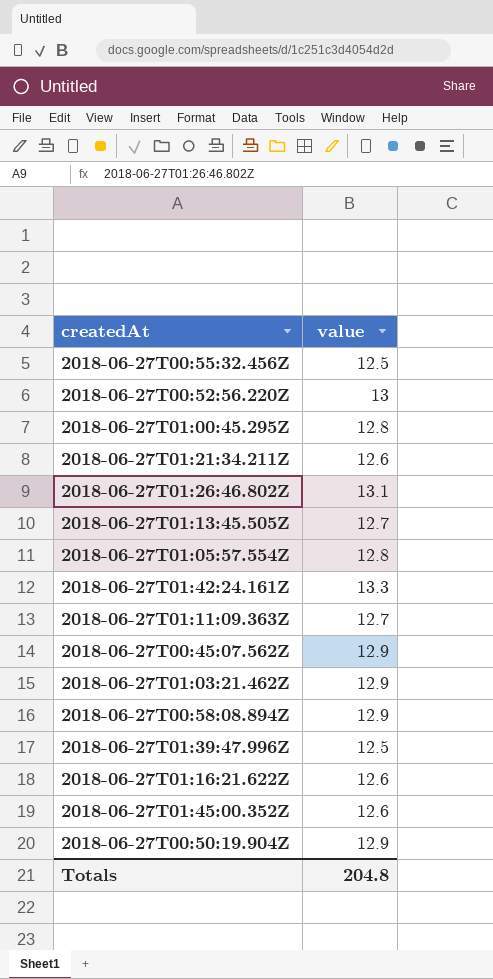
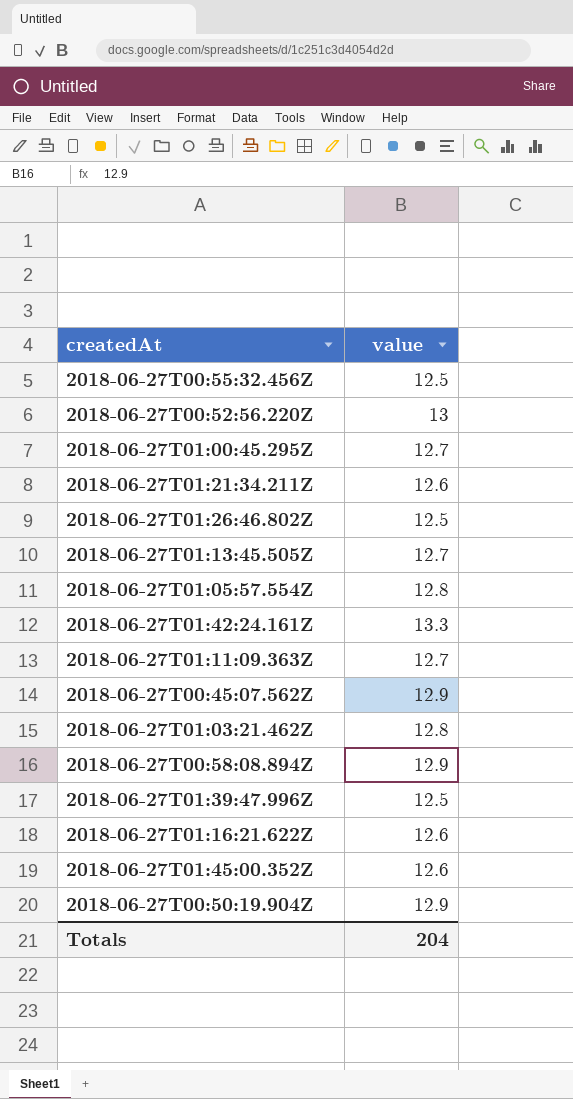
2018-06-27T01:00:45.295Z | value: 12.8 -> 12.7
2018-06-27T01:26:46.802Z | value: 13.1 -> 12.5
2018-06-27T01:03:21.462Z | value: 12.9 -> 12.8
Totals | value: 204.8 -> 204

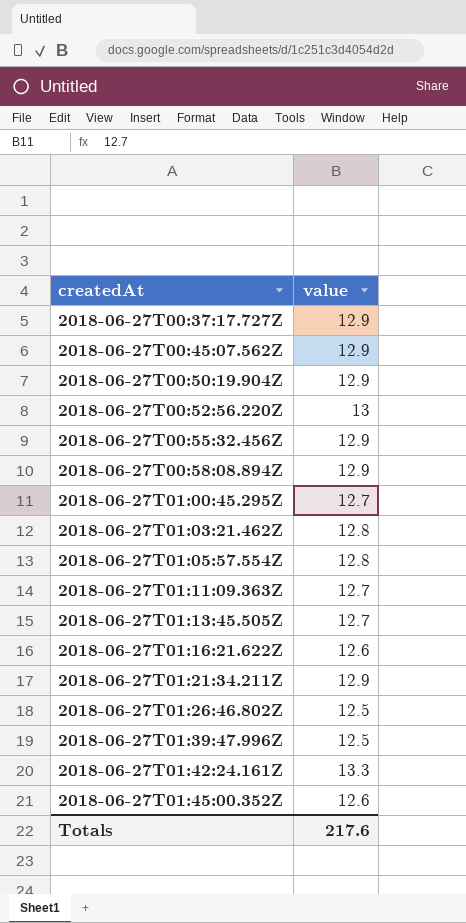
row order: none -> createdAt ascending
row 2018-06-27T00:37:17.727Z: none -> 12.9
2018-06-27T00:55:32.456Z | value: 12.5 -> 12.9
2018-06-27T01:21:34.211Z | value: 12.6 -> 12.9
Totals | value: 204 -> 217.6

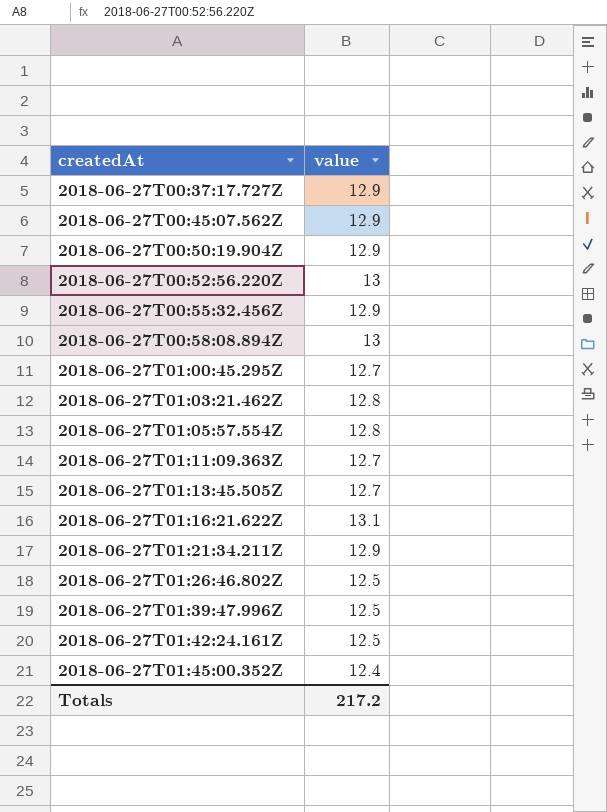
2018-06-27T00:58:08.894Z | value: 12.9 -> 13
2018-06-27T01:16:21.622Z | value: 12.6 -> 13.1
2018-06-27T01:42:24.161Z | value: 13.3 -> 12.5
2018-06-27T01:45:00.352Z | value: 12.6 -> 12.4
Totals | value: 217.6 -> 217.2

